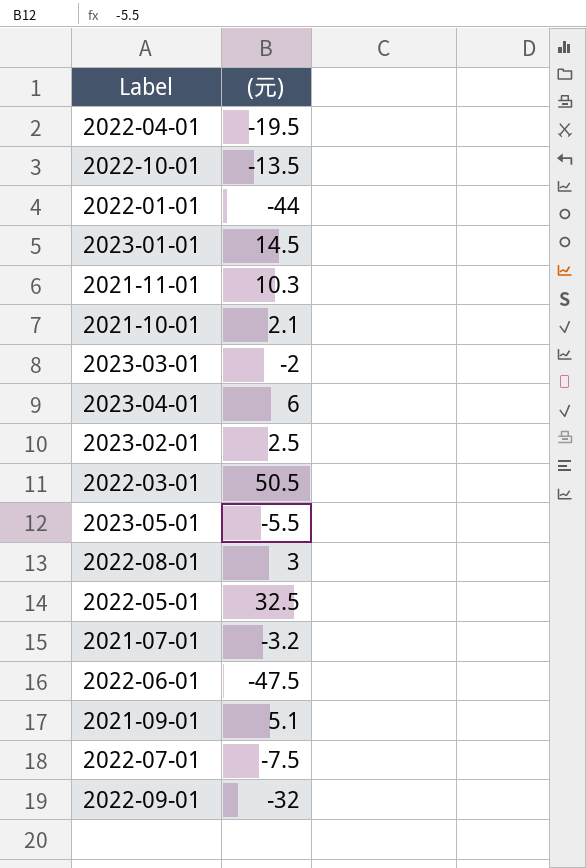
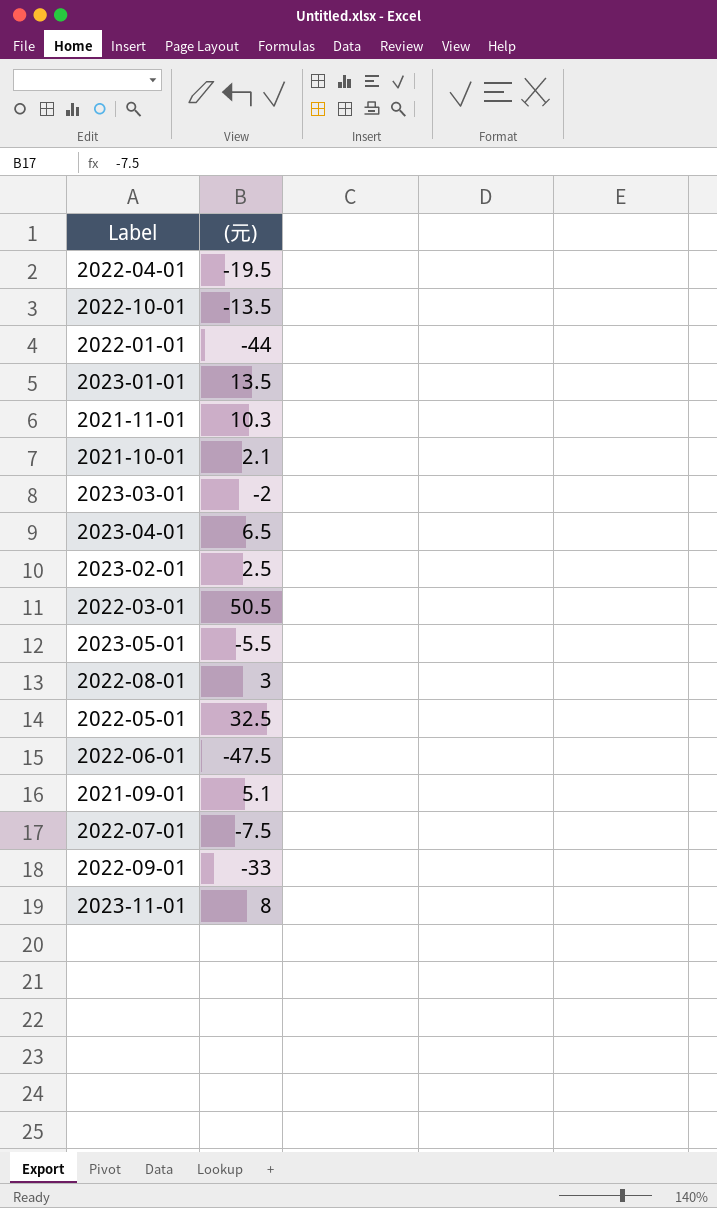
row 2021-07-01: -3.2 -> none
2023-01-01 | (元): 14.5 -> 13.5
2023-04-01 | (元): 6 -> 6.5
2022-09-01 | (元): -32 -> -33
row 2023-11-01: none -> 8

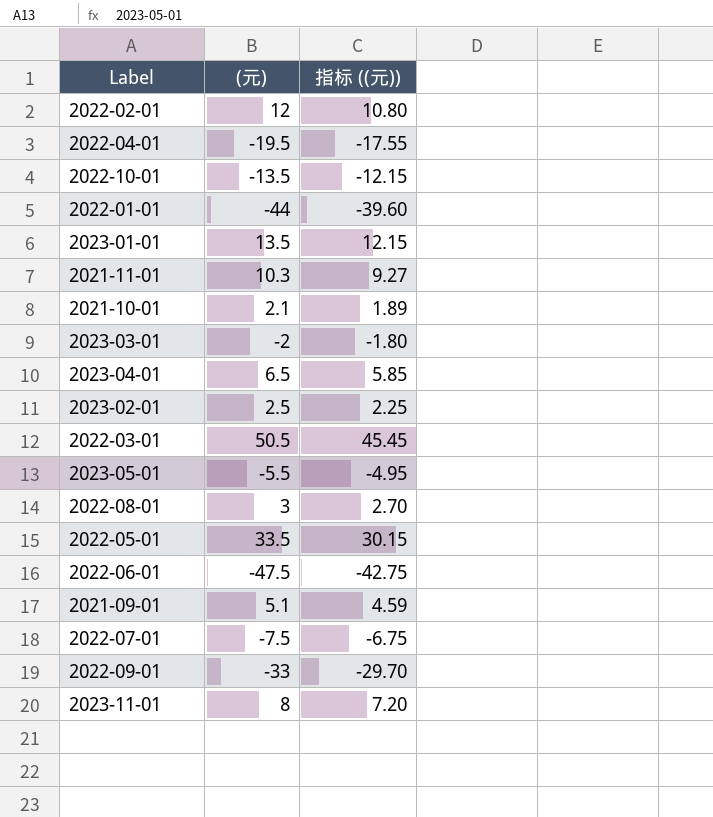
column 指标 ((元)) | formula: none -> [(元)] * 0.9
row 2022-02-01: none -> 12 | 10.80
2022-05-01 | (元): 32.5 -> 33.5

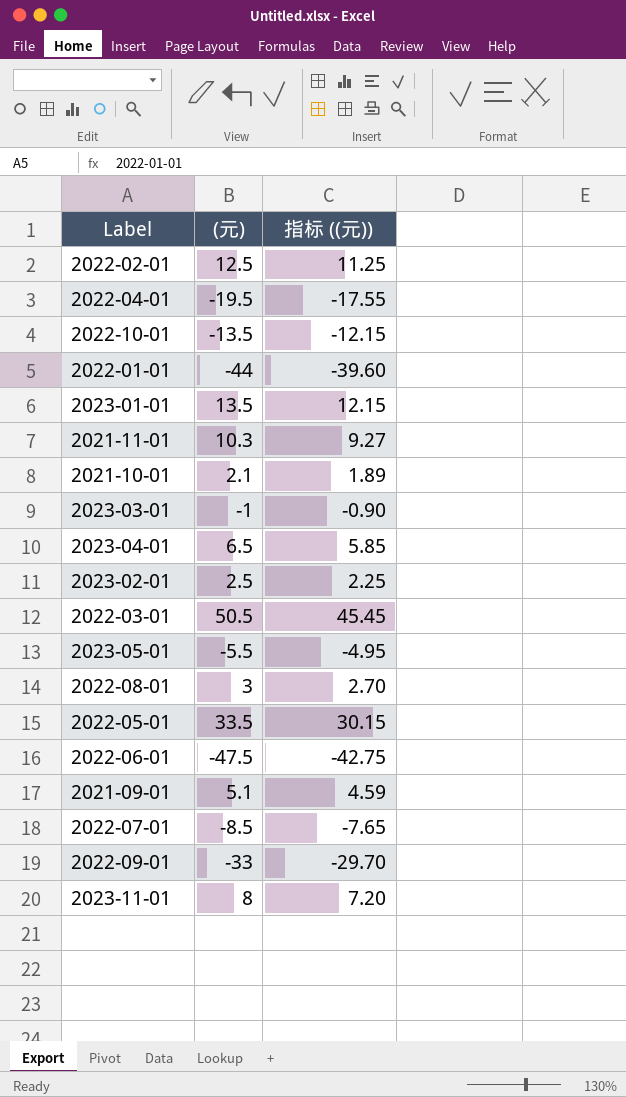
2022-02-01 | (元): 12 -> 12.5
2022-02-01 | 指标 ((元)): 10.80 -> 11.25
2023-03-01 | (元): -2 -> -1
2023-03-01 | 指标 ((元)): -1.80 -> -0.90
2022-07-01 | (元): -7.5 -> -8.5
2022-07-01 | 指标 ((元)): -6.75 -> -7.65

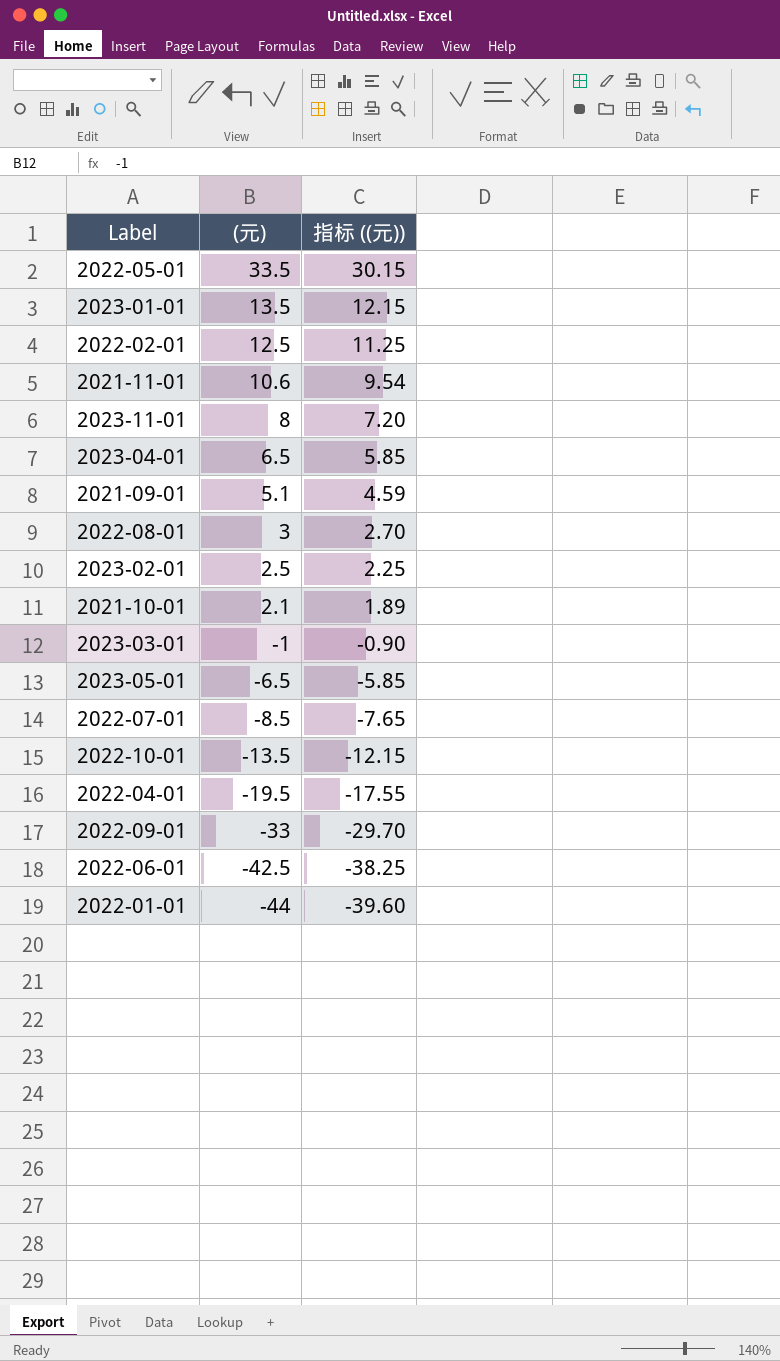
row order: none -> (元) descending
row 2022-03-01: 50.5 | 45.45 -> none
2021-11-01 | (元): 10.3 -> 10.6
2021-11-01 | 指标 ((元)): 9.27 -> 9.54
2023-05-01 | (元): -5.5 -> -6.5
2023-05-01 | 指标 ((元)): -4.95 -> -5.85
2022-06-01 | (元): -47.5 -> -42.5
2022-06-01 | 指标 ((元)): -42.75 -> -38.25

